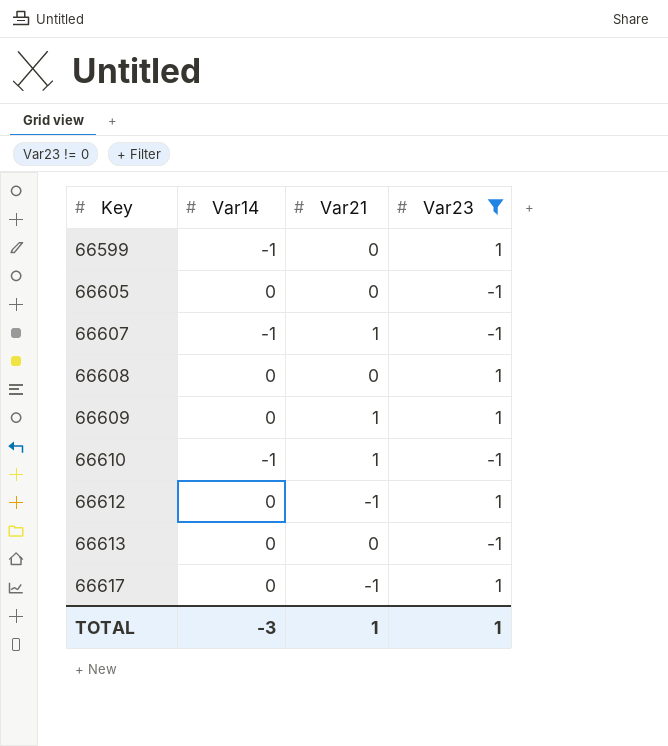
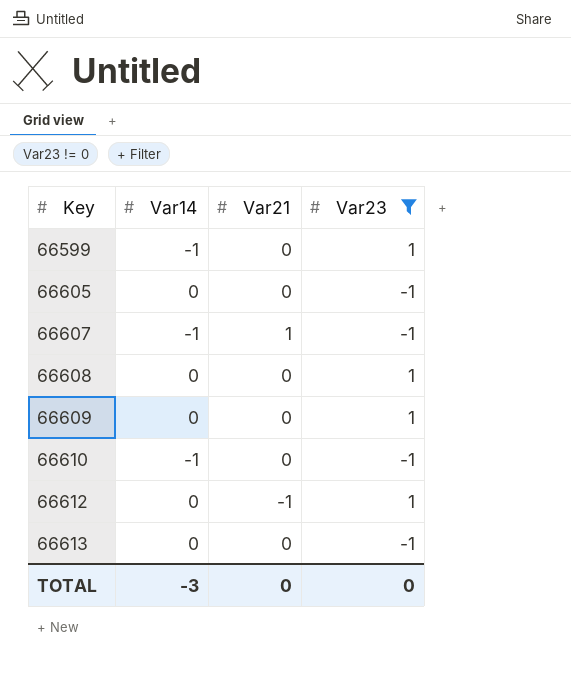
row 66617: 0 | -1 | 1 -> none
66609 | Var21: 1 -> 0
66610 | Var21: 1 -> 0
TOTAL | Var21: 1 -> 0
TOTAL | Var23: 1 -> 0

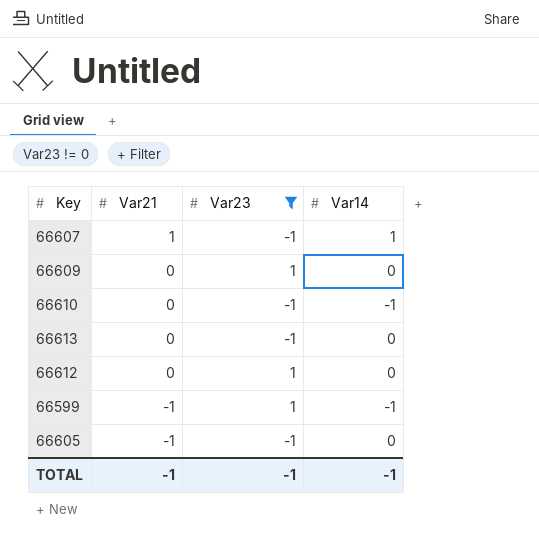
row order: Key ascending -> Var21 descending
column Var14 | position: 2 -> 4
row 66608: 0 | 0 | 1 -> none
66607 | Var14: -1 -> 1
66612 | Var21: -1 -> 0
66599 | Var21: 0 -> -1
66605 | Var21: 0 -> -1
TOTAL | Var21: 0 -> -1
TOTAL | Var23: 0 -> -1
TOTAL | Var14: -3 -> -1

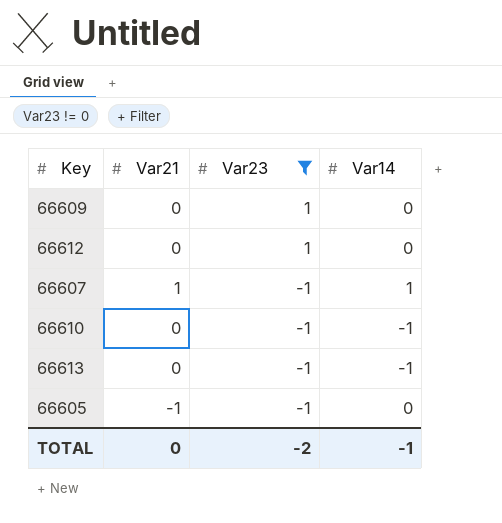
row order: Var21 descending -> Var23 descending
row 66599: -1 | 1 | -1 -> none
66613 | Var14: 0 -> -1
TOTAL | Var21: -1 -> 0
TOTAL | Var23: -1 -> -2

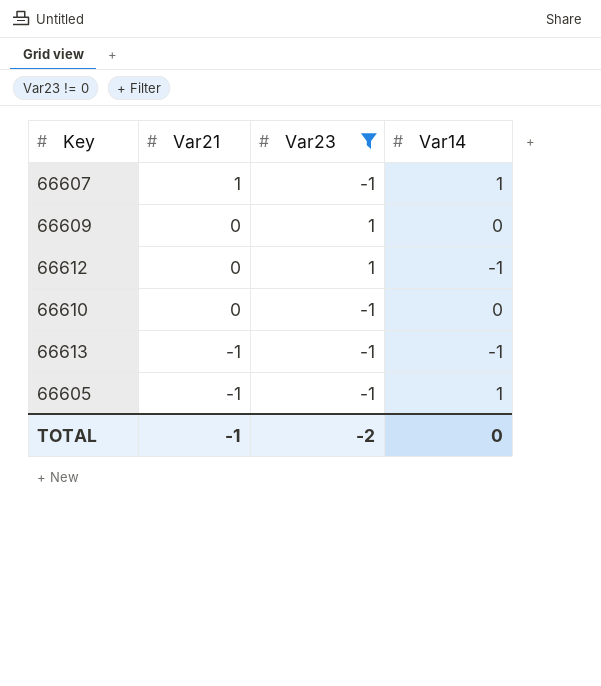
row order: Var23 descending -> Var21 descending
66612 | Var14: 0 -> -1
66610 | Var14: -1 -> 0
66613 | Var21: 0 -> -1
66605 | Var14: 0 -> 1
TOTAL | Var21: 0 -> -1
TOTAL | Var14: -1 -> 0

